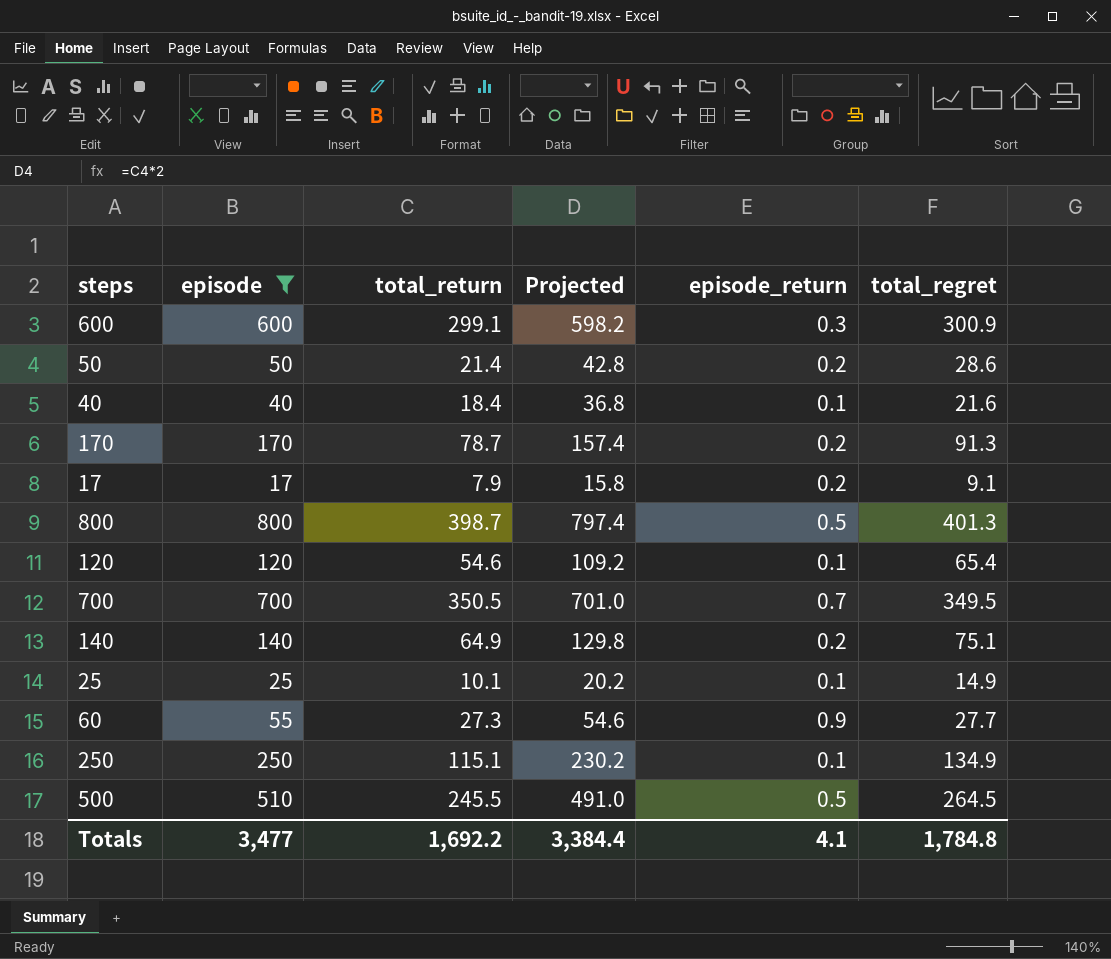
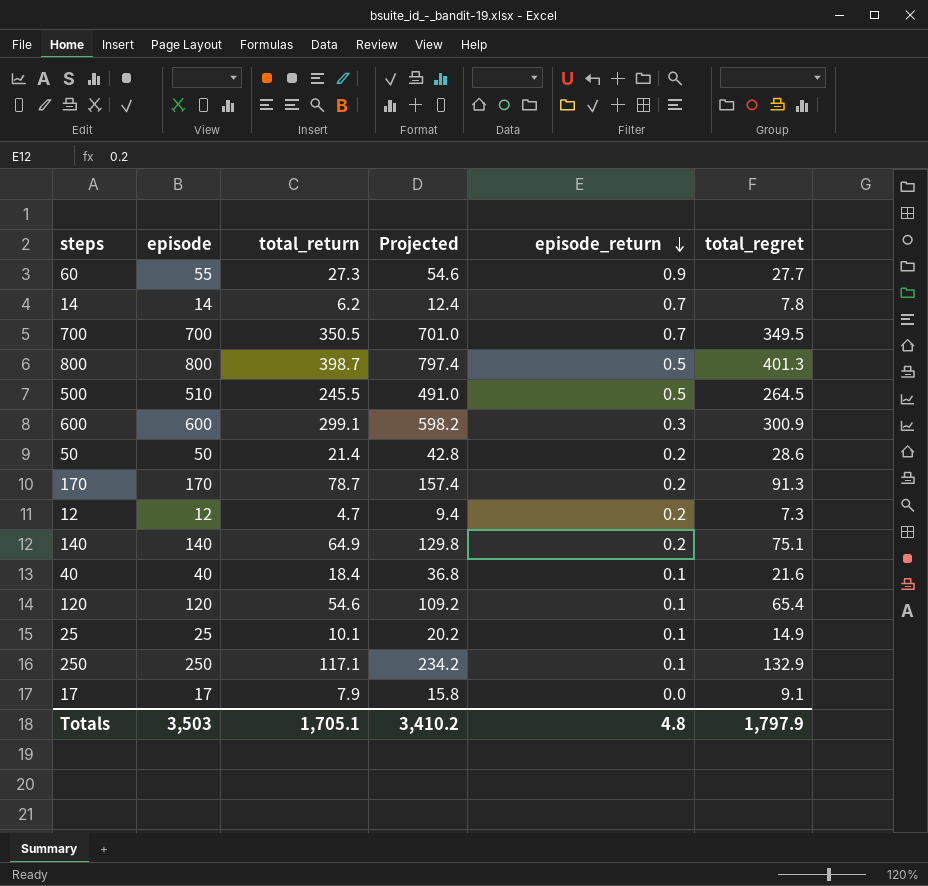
filter: episode >= 17 -> none
row order: none -> episode_return descending
250 | total_return: 115.1 -> 117.1
250 | Projected: 230.2 -> 234.2
250 | total_regret: 134.9 -> 132.9
17 | episode_return: 0.2 -> 0.0
Totals | episode: 3,477 -> 3,503
Totals | total_return: 1,692.2 -> 1,705.1
Totals | Projected: 3,384.4 -> 3,410.2
Totals | episode_return: 4.1 -> 4.8
Totals | total_regret: 1,784.8 -> 1,797.9

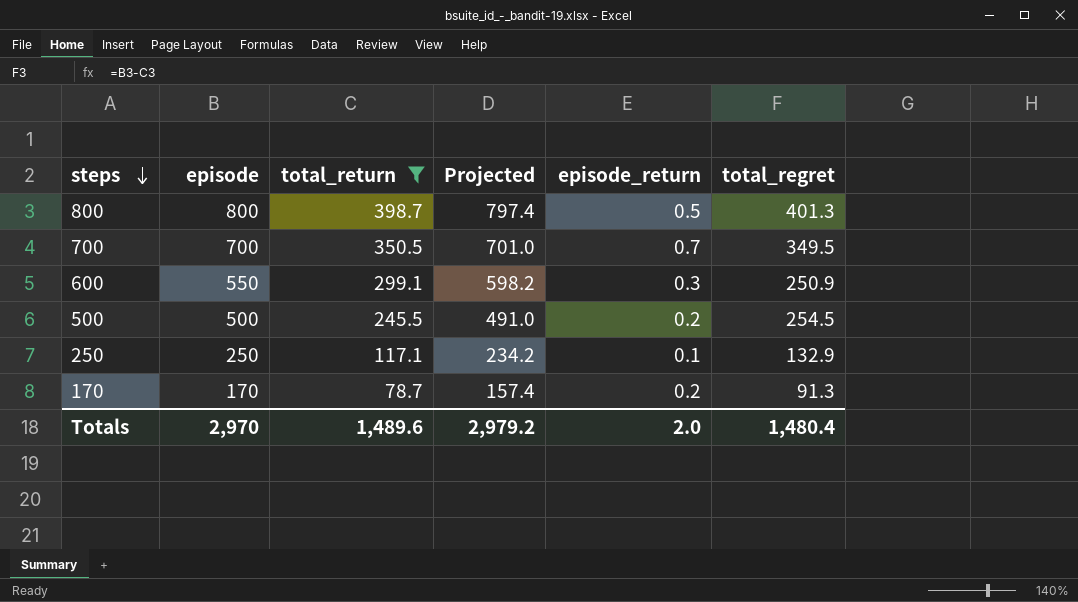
filter: none -> total_return >= 78.7
row order: episode_return descending -> steps descending
600 | episode: 600 -> 550
600 | total_regret: 300.9 -> 250.9
500 | episode: 510 -> 500
500 | episode_return: 0.5 -> 0.2
500 | total_regret: 264.5 -> 254.5
Totals | episode: 3,503 -> 2,970
Totals | total_return: 1,705.1 -> 1,489.6
Totals | Projected: 3,410.2 -> 2,979.2
Totals | episode_return: 4.8 -> 2.0
Totals | total_regret: 1,797.9 -> 1,480.4

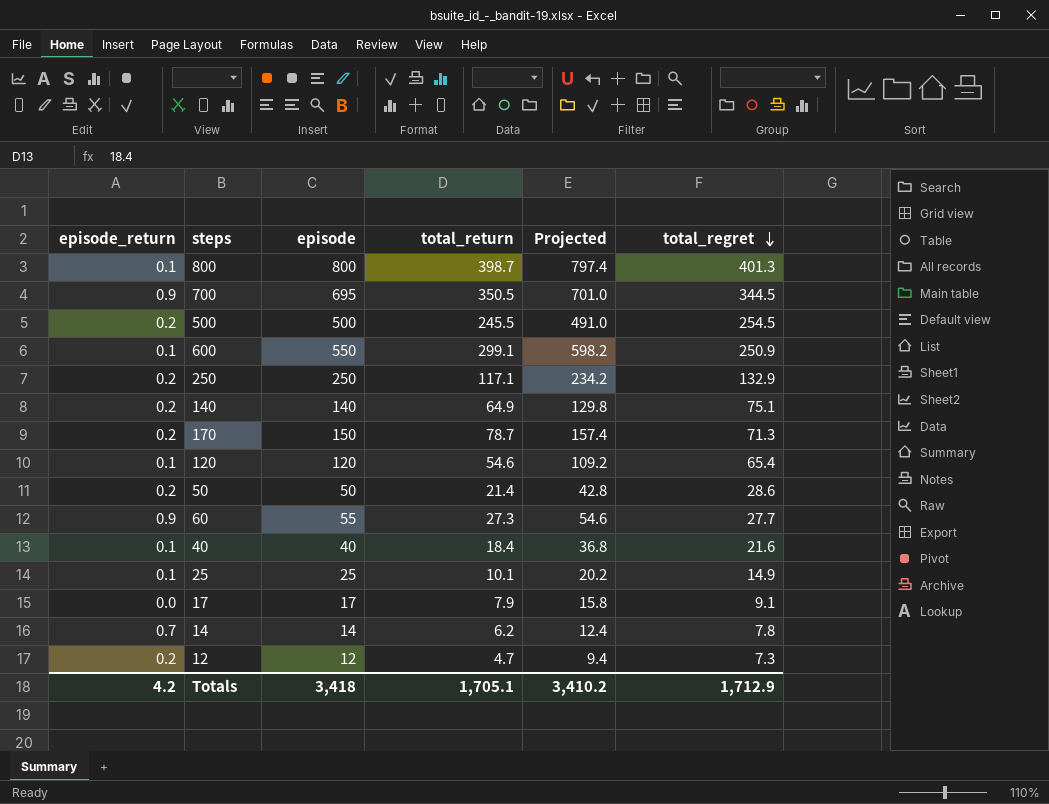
filter: total_return >= 78.7 -> none
row order: steps descending -> total_regret descending
column episode_return | position: 5 -> 1
800 | episode_return: 0.5 -> 0.1
700 | episode_return: 0.7 -> 0.9
700 | episode: 700 -> 695
700 | total_regret: 349.5 -> 344.5
600 | episode_return: 0.3 -> 0.1
250 | episode_return: 0.1 -> 0.2
170 | episode: 170 -> 150
170 | total_regret: 91.3 -> 71.3
Totals | episode_return: 2.0 -> 4.2
Totals | episode: 2,970 -> 3,418
Totals | total_return: 1,489.6 -> 1,705.1
Totals | Projected: 2,979.2 -> 3,410.2
Totals | total_regret: 1,480.4 -> 1,712.9

